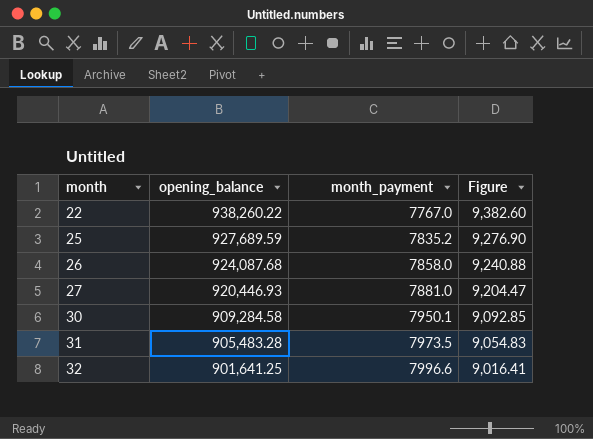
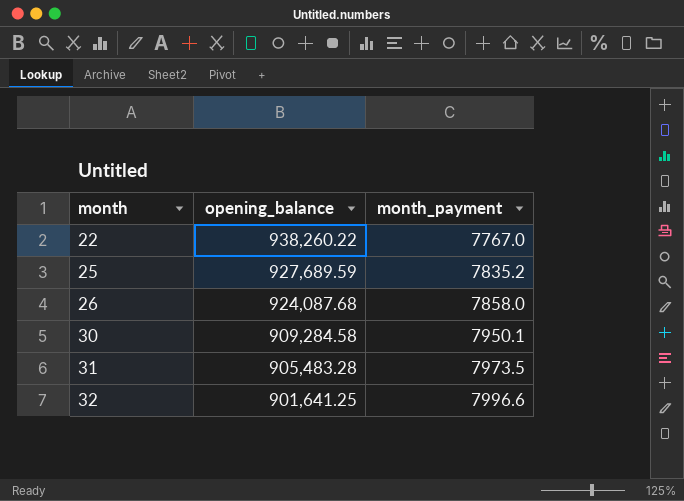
column Figure | formula: [opening_balance] * 0.01 -> none
row 27: 920,446.93 | 7881.0 | 9,204.47 -> none

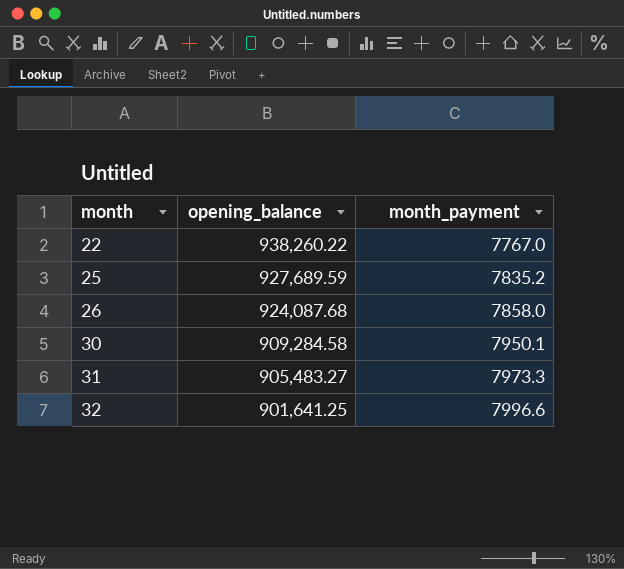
31 | opening_balance: 905,483.28 -> 905,483.27
31 | month_payment: 7973.5 -> 7973.3

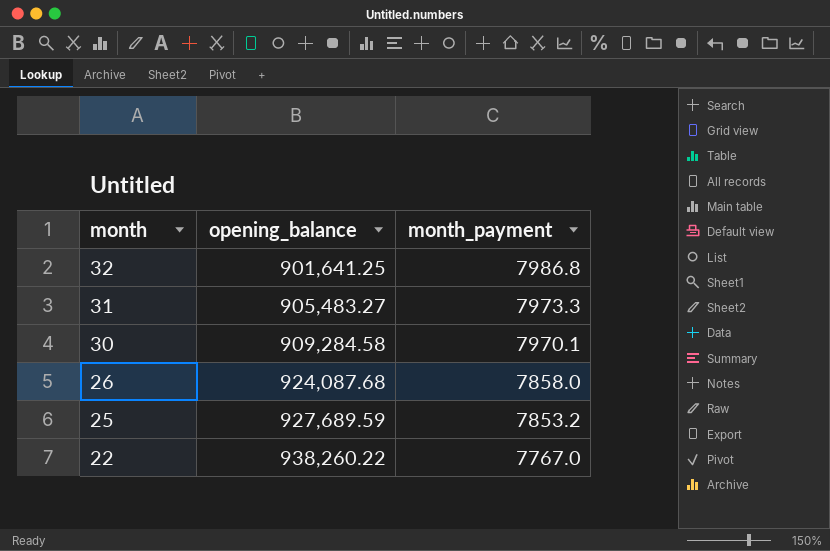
row order: month ascending -> month descending
32 | month_payment: 7996.6 -> 7986.8
30 | month_payment: 7950.1 -> 7970.1
25 | month_payment: 7835.2 -> 7853.2

